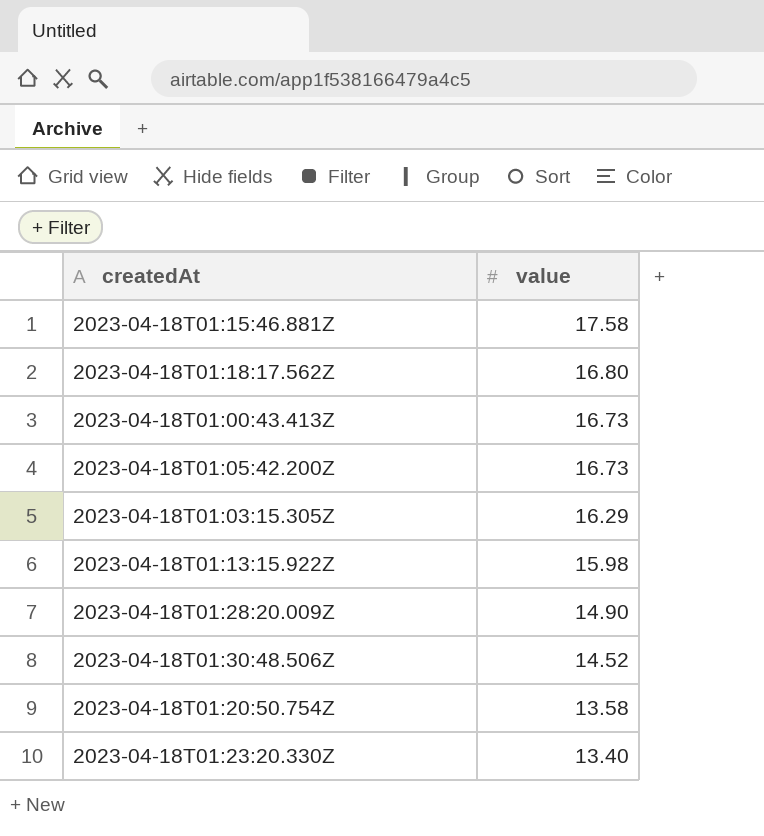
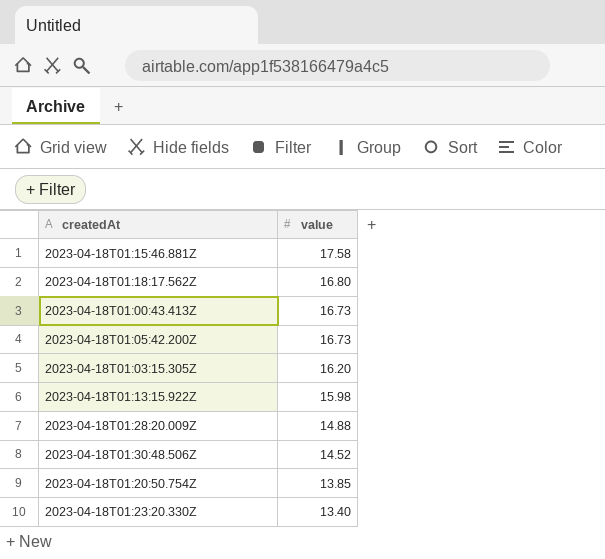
2023-04-18T01:03:15.305Z | value: 16.29 -> 16.20
2023-04-18T01:28:20.009Z | value: 14.90 -> 14.88
2023-04-18T01:20:50.754Z | value: 13.58 -> 13.85

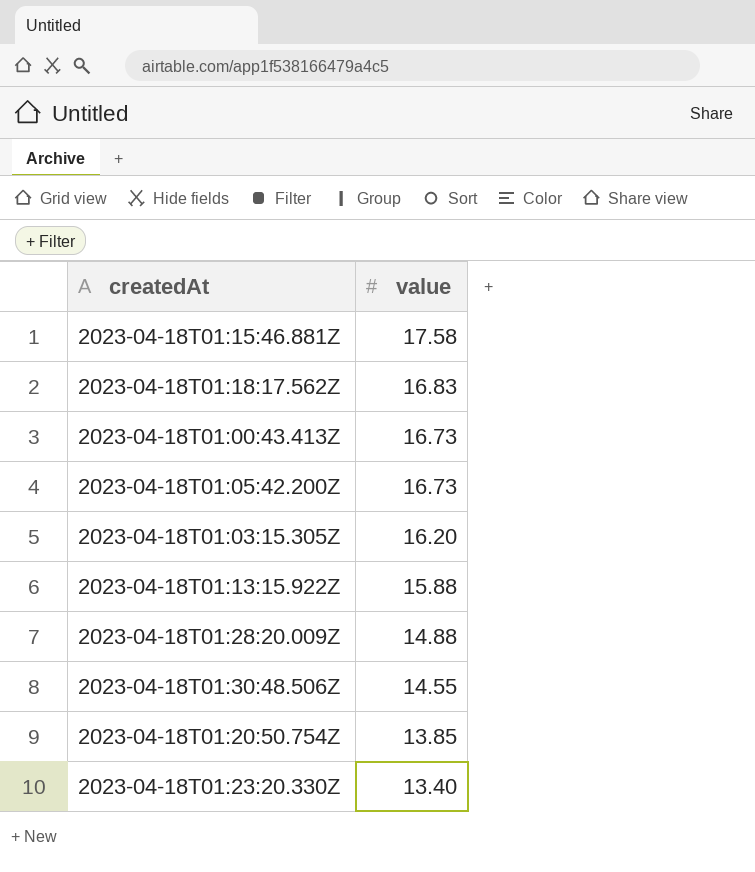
2023-04-18T01:18:17.562Z | value: 16.80 -> 16.83
2023-04-18T01:13:15.922Z | value: 15.98 -> 15.88
2023-04-18T01:30:48.506Z | value: 14.52 -> 14.55

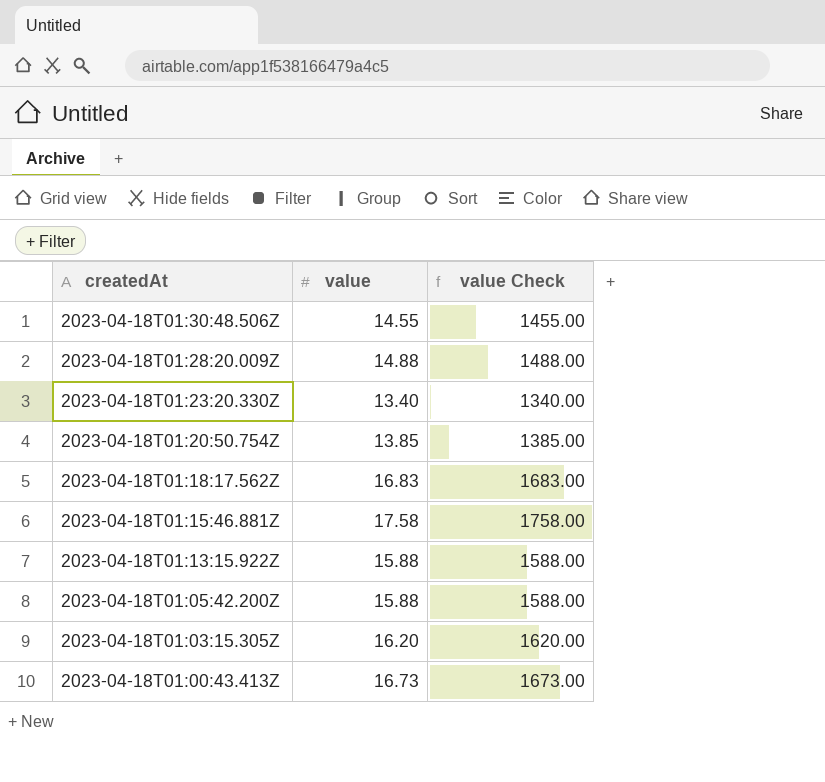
row order: value descending -> createdAt descending
column value Check | formula: none -> [value] * 100
2023-04-18T01:05:42.200Z | value: 16.73 -> 15.88

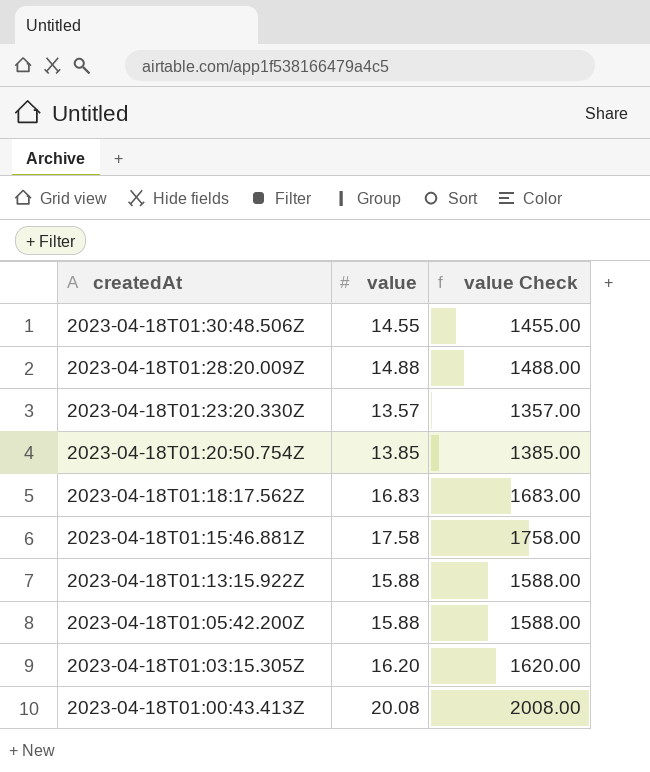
2023-04-18T01:23:20.330Z | value: 13.40 -> 13.57
2023-04-18T01:23:20.330Z | value Check: 1340.00 -> 1357.00
2023-04-18T01:00:43.413Z | value: 16.73 -> 20.08
2023-04-18T01:00:43.413Z | value Check: 1673.00 -> 2008.00

